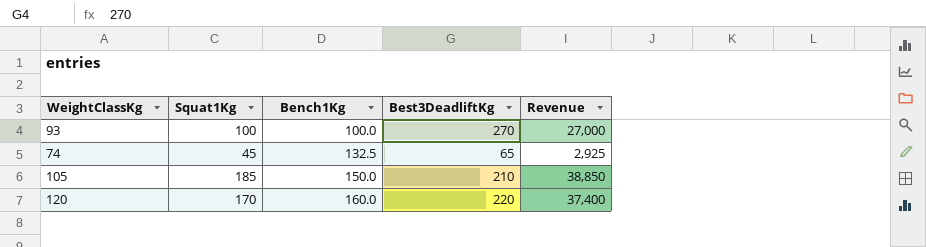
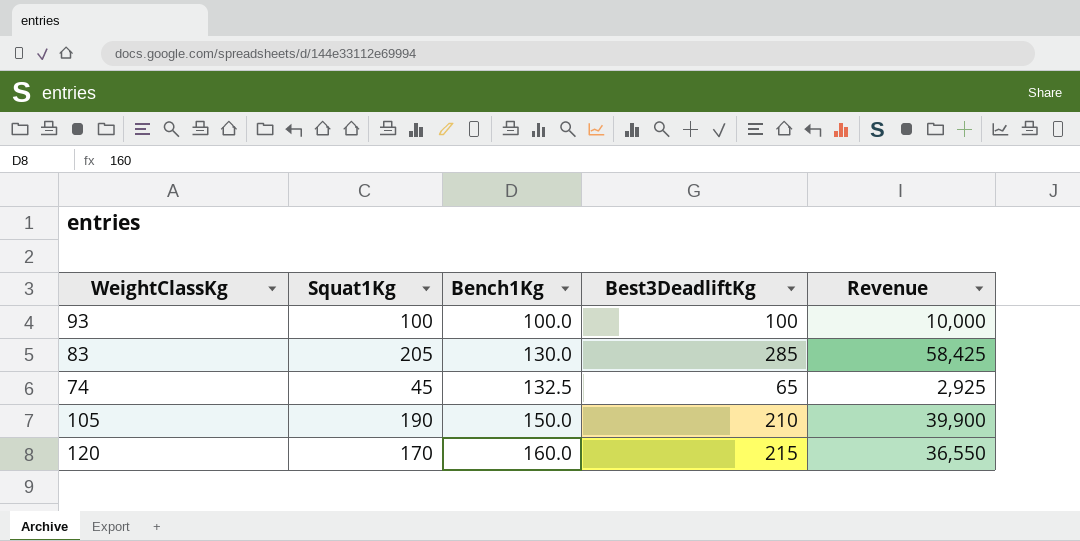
93 | Best3DeadliftKg: 270 -> 100
93 | Revenue: 27,000 -> 10,000
row 83: none -> 205 | 130.0 | 285 | 58,425
105 | Squat1Kg: 185 -> 190
105 | Revenue: 38,850 -> 39,900
120 | Best3DeadliftKg: 220 -> 215
120 | Revenue: 37,400 -> 36,550

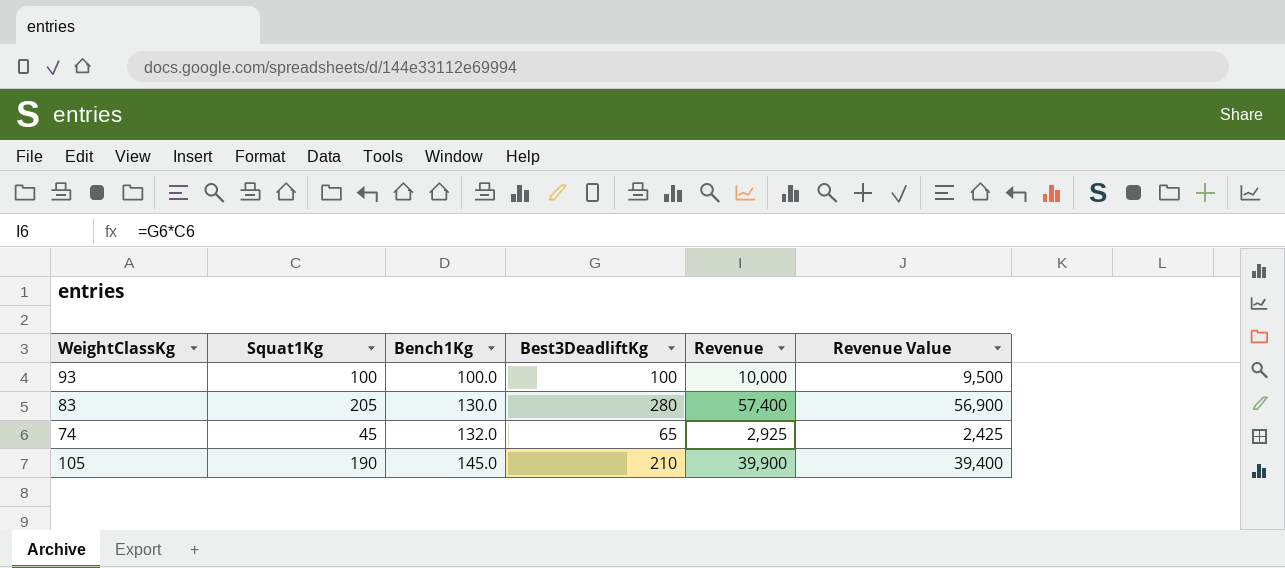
column Revenue Value | formula: none -> [Revenue] - 500
row 120: 170 | 160.0 | 215 | 36,550 -> none
83 | Best3DeadliftKg: 285 -> 280
83 | Revenue: 58,425 -> 57,400
74 | Bench1Kg: 132.5 -> 132.0
105 | Bench1Kg: 150.0 -> 145.0

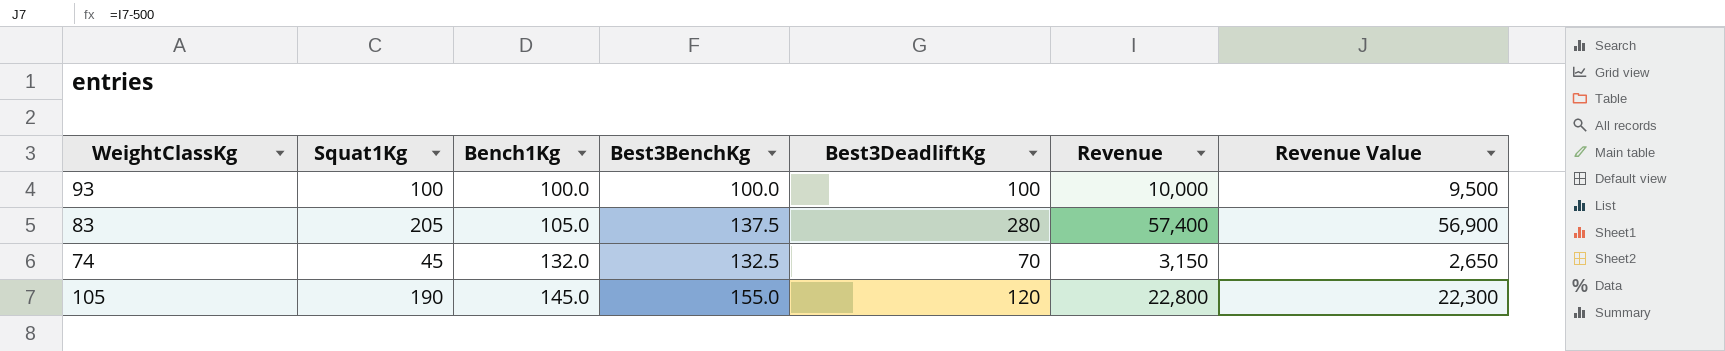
column Best3BenchKg | position: none -> 4
83 | Bench1Kg: 130.0 -> 105.0
74 | Best3DeadliftKg: 65 -> 70
74 | Revenue: 2,925 -> 3,150
74 | Revenue Value: 2,425 -> 2,650
105 | Best3DeadliftKg: 210 -> 120
105 | Revenue: 39,900 -> 22,800
105 | Revenue Value: 39,400 -> 22,300

